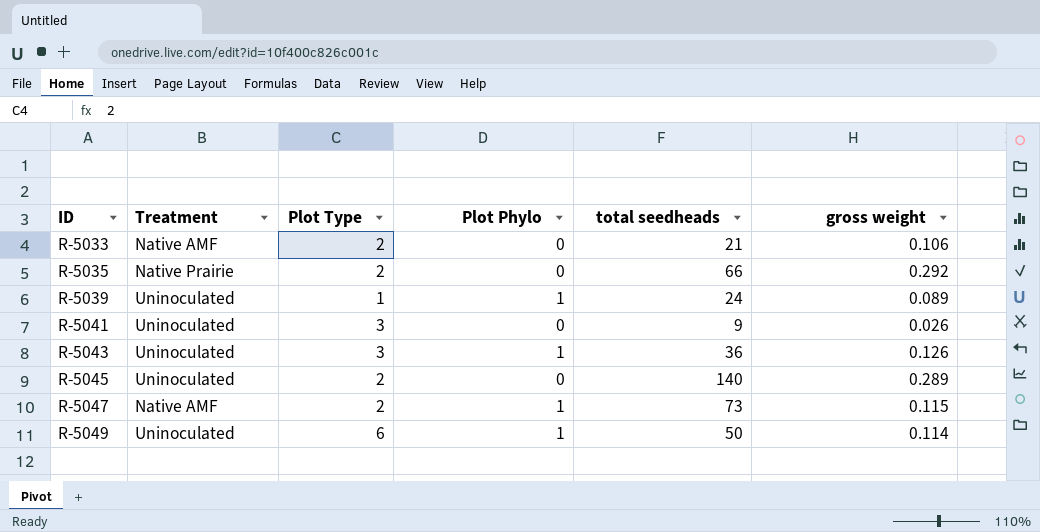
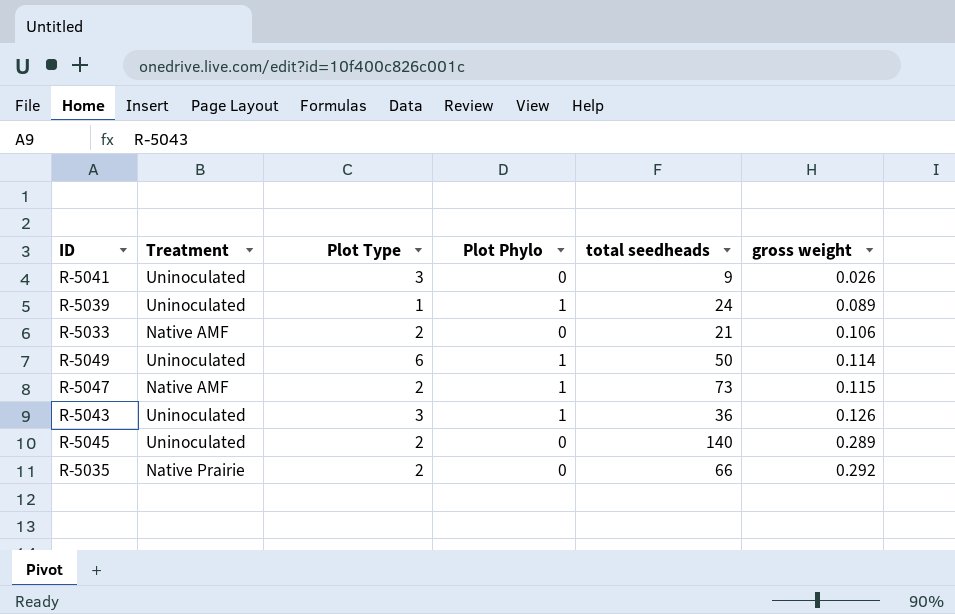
row order: ID ascending -> gross weight ascending

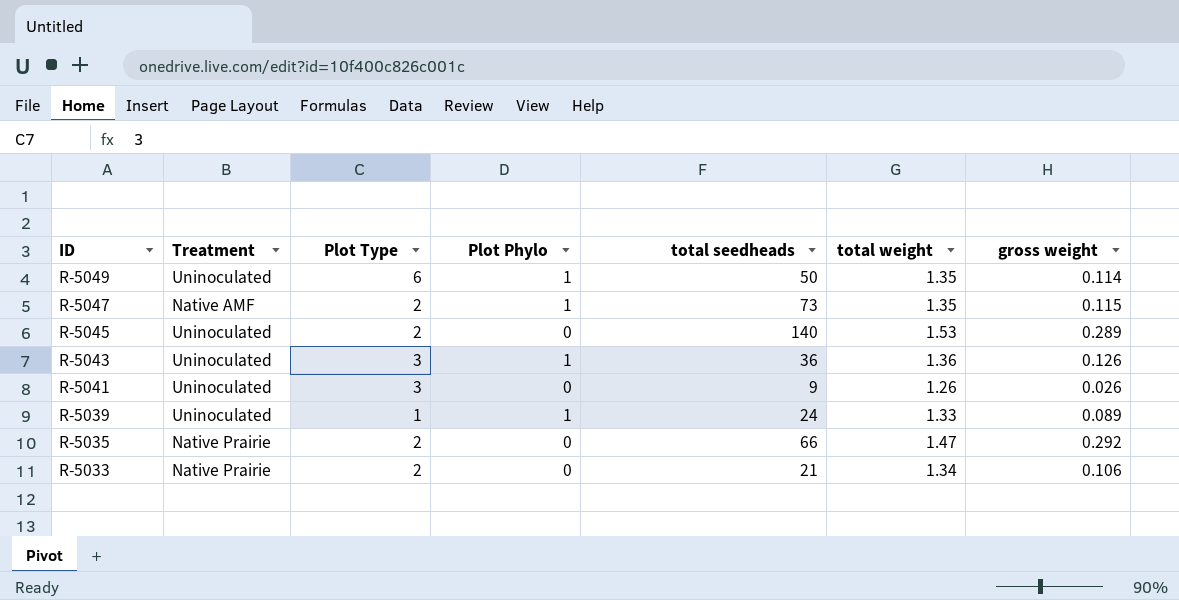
row order: gross weight ascending -> ID descending
column total weight | position: none -> 6
R-5033 | Treatment: Native AMF -> Native Prairie

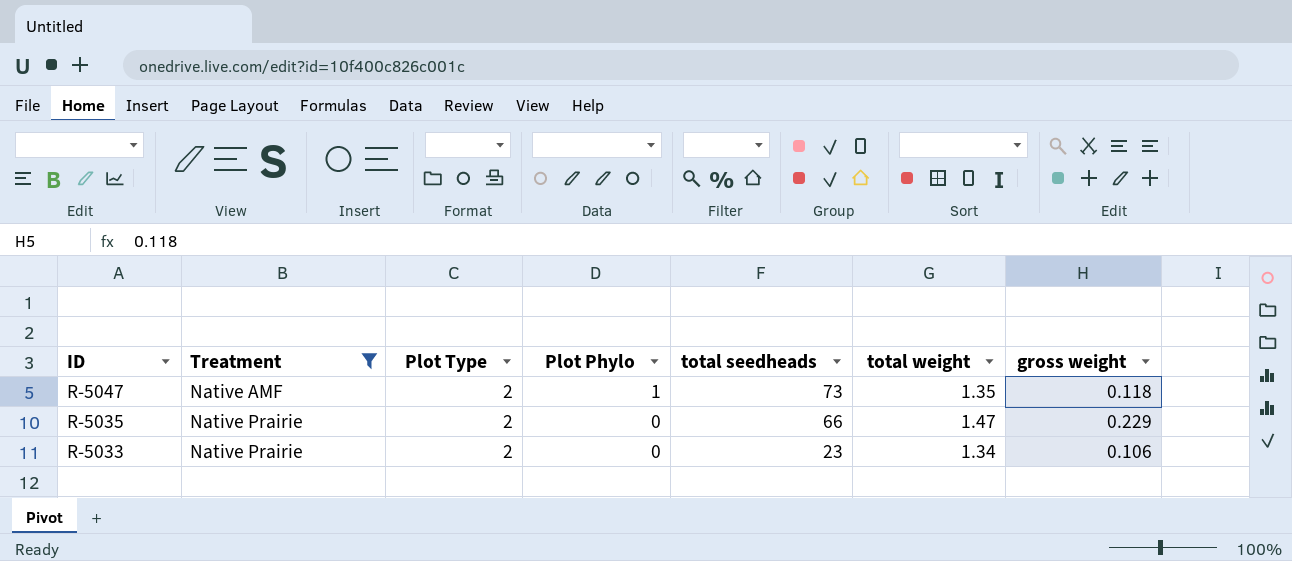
filter: none -> Treatment != Uninoculated
R-5047 | gross weight: 0.115 -> 0.118
R-5035 | gross weight: 0.292 -> 0.229
R-5033 | total seedheads: 21 -> 23

